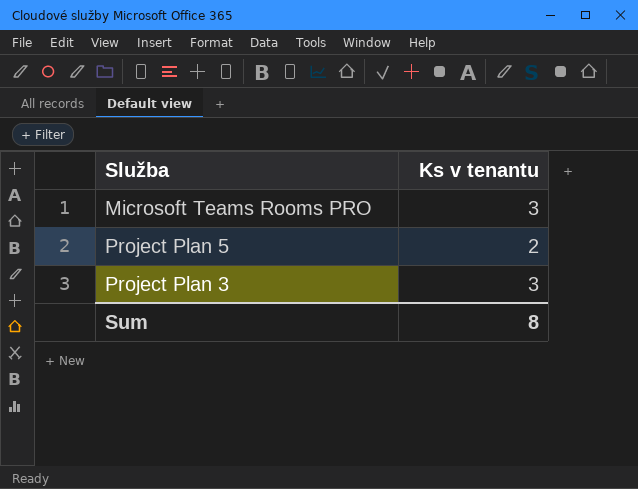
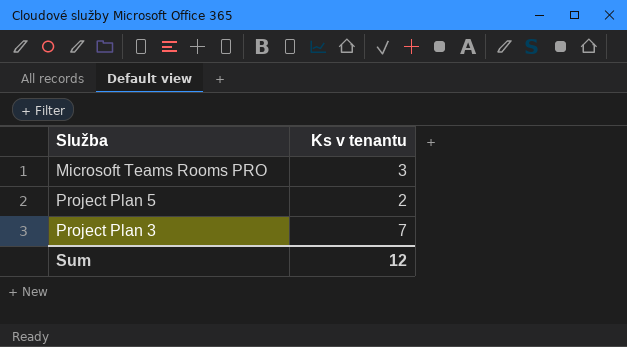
Project Plan 3 | Ks v tenantu: 3 -> 7
Sum | Ks v tenantu: 8 -> 12

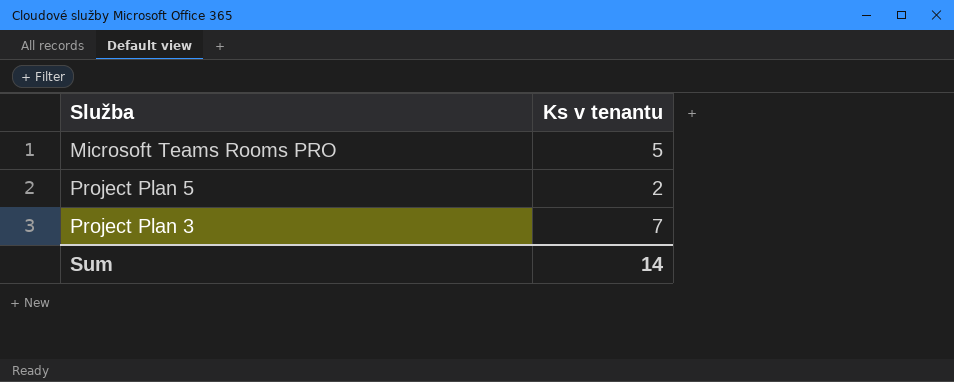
Microsoft Teams Rooms PRO | Ks v tenantu: 3 -> 5
Sum | Ks v tenantu: 12 -> 14

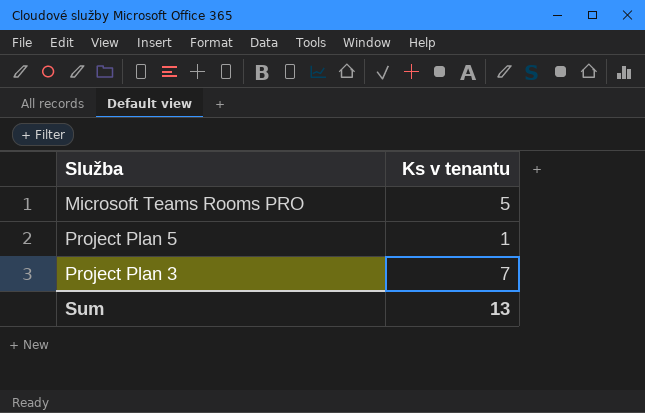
Project Plan 5 | Ks v tenantu: 2 -> 1
Sum | Ks v tenantu: 14 -> 13

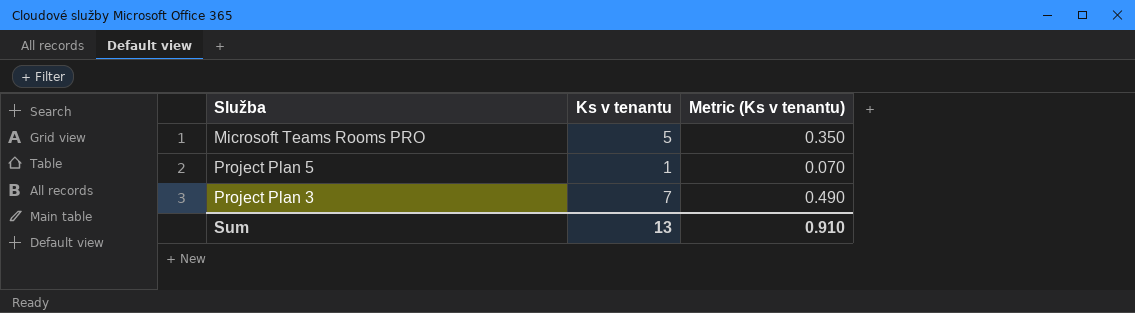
column Metric (Ks v tenantu) | formula: none -> [Ks v tenantu] * 0.07

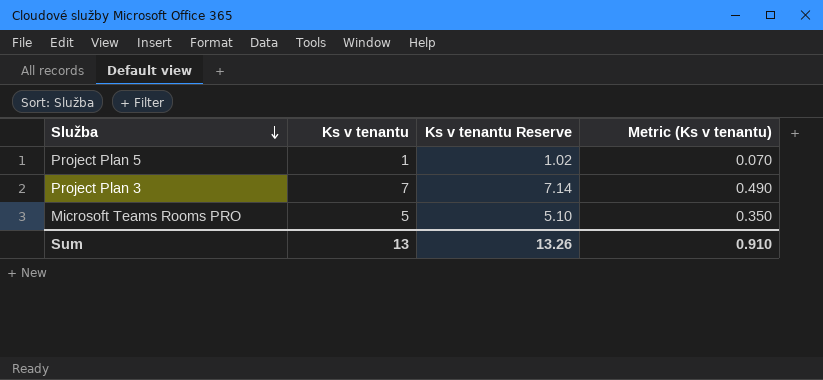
row order: none -> Služba descending
column Ks v tenantu Reserve | formula: none -> [Ks v tenantu] * 1.02

